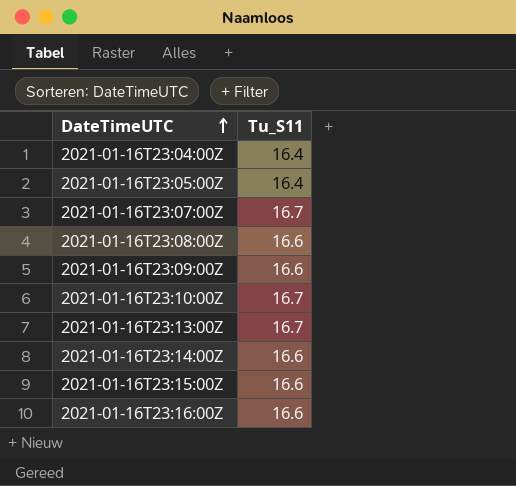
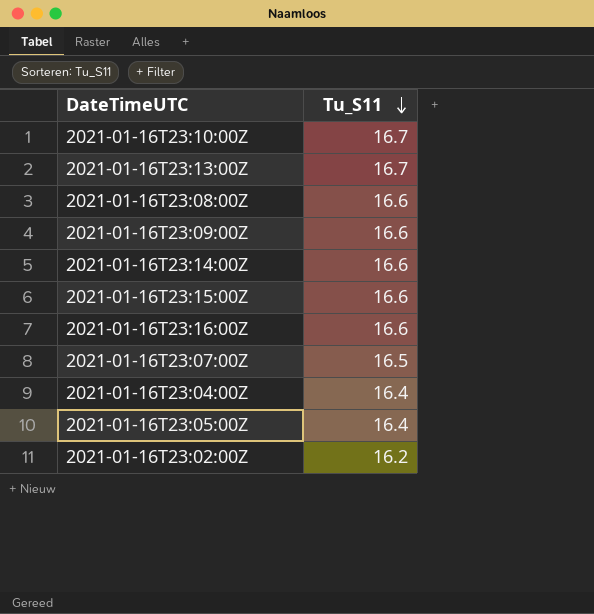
row order: DateTimeUTC ascending -> Tu_S11 descending
2021-01-16T23:07:00Z | Tu_S11: 16.7 -> 16.5
row 2021-01-16T23:02:00Z: none -> 16.2

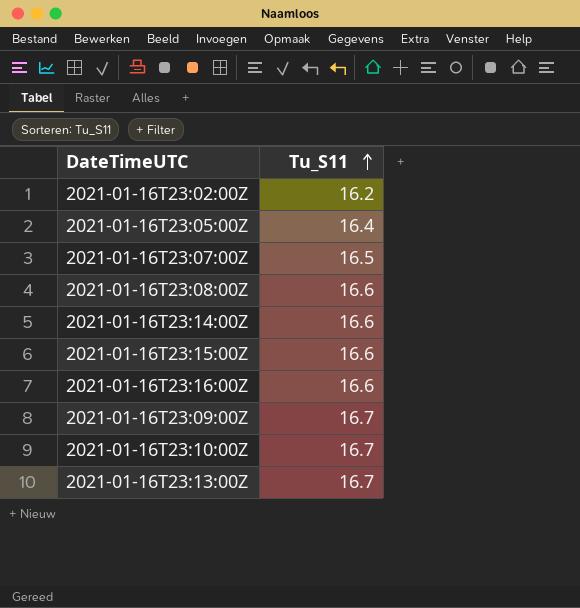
row order: Tu_S11 descending -> Tu_S11 ascending
row 2021-01-16T23:04:00Z: 16.4 -> none
2021-01-16T23:09:00Z | Tu_S11: 16.6 -> 16.7

